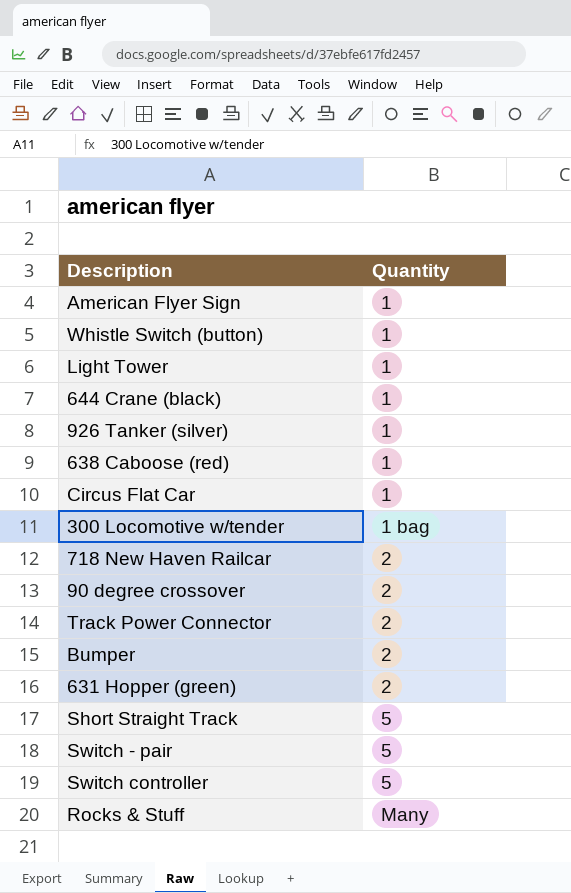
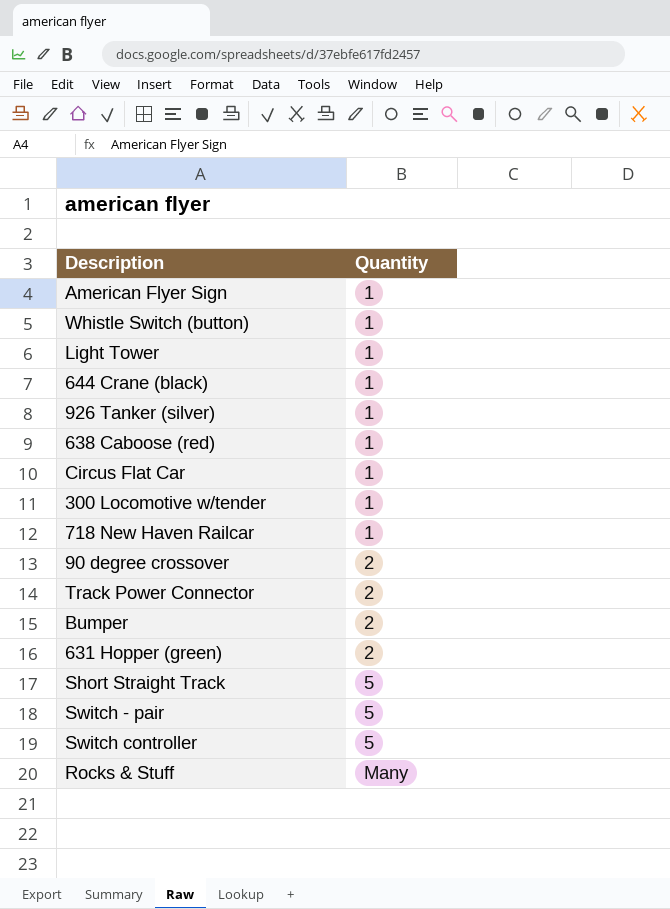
300 Locomotive w/tender | Quantity: 1 bag -> 1
718 New Haven Railcar | Quantity: 2 -> 1

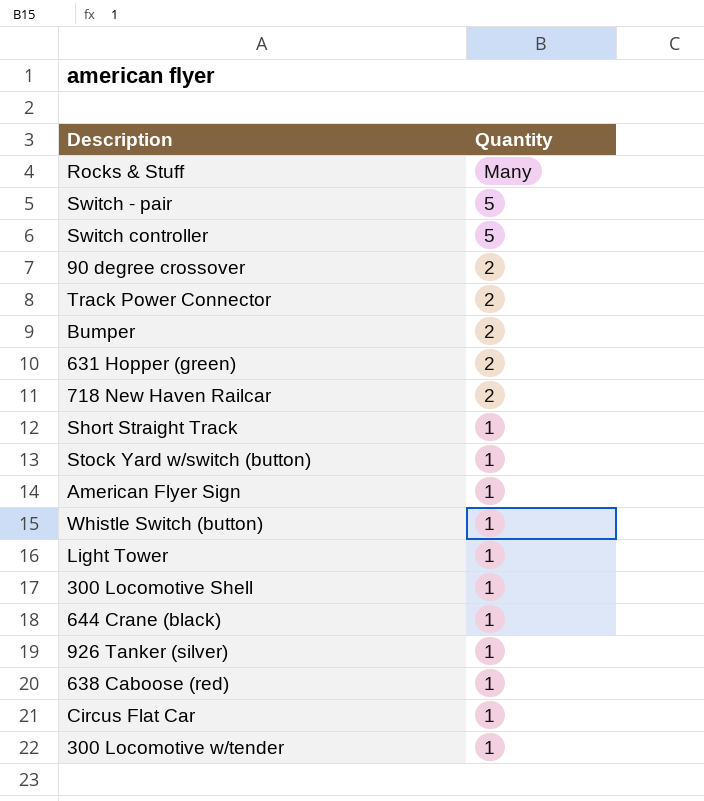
row order: Quantity ascending -> Quantity descending
718 New Haven Railcar | Quantity: 1 -> 2
Short Straight Track | Quantity: 5 -> 1
row Stock Yard w/switch (button): none -> 1
row 300 Locomotive Shell: none -> 1

